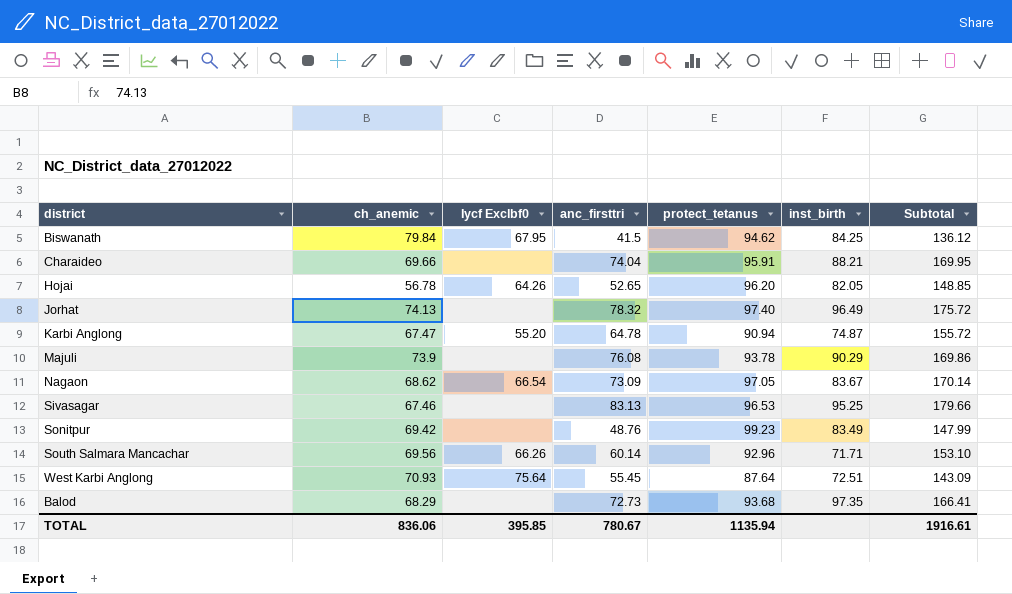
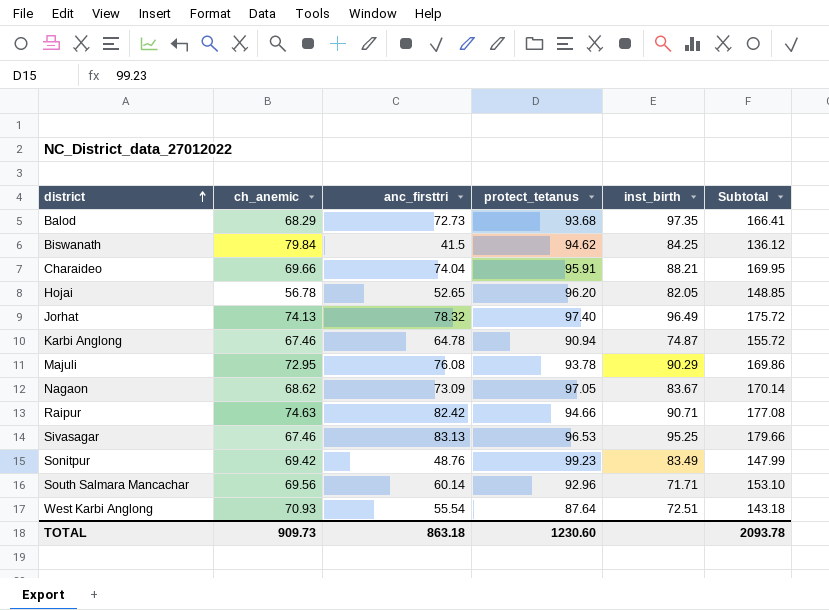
row order: none -> district ascending
column Iycf Exclbf0 | position: 3 -> none
Karbi Anglong | ch_anemic: 67.47 -> 67.46
Majuli | ch_anemic: 73.9 -> 72.95
row Raipur: none -> 74.63 | 82.42 | 94.66 | 90.71 | 177.08
West Karbi Anglong | anc_firsttri: 55.45 -> 55.54
West Karbi Anglong | Subtotal: 143.09 -> 143.18
TOTAL | ch_anemic: 836.06 -> 909.73
TOTAL | anc_firsttri: 780.67 -> 863.18
TOTAL | protect_tetanus: 1135.94 -> 1230.60
TOTAL | Subtotal: 1916.61 -> 2093.78

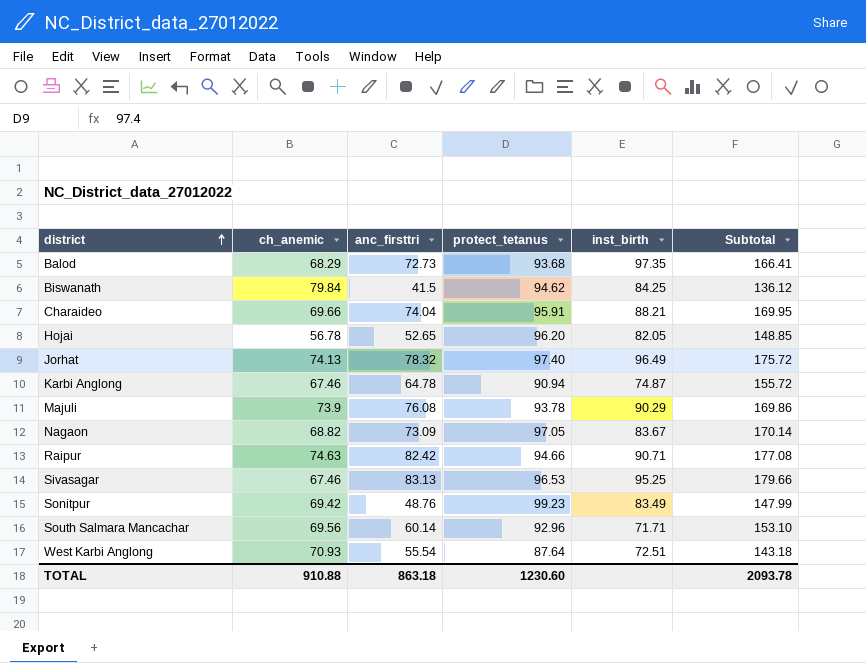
Majuli | ch_anemic: 72.95 -> 73.9
Nagaon | ch_anemic: 68.62 -> 68.82
TOTAL | ch_anemic: 909.73 -> 910.88

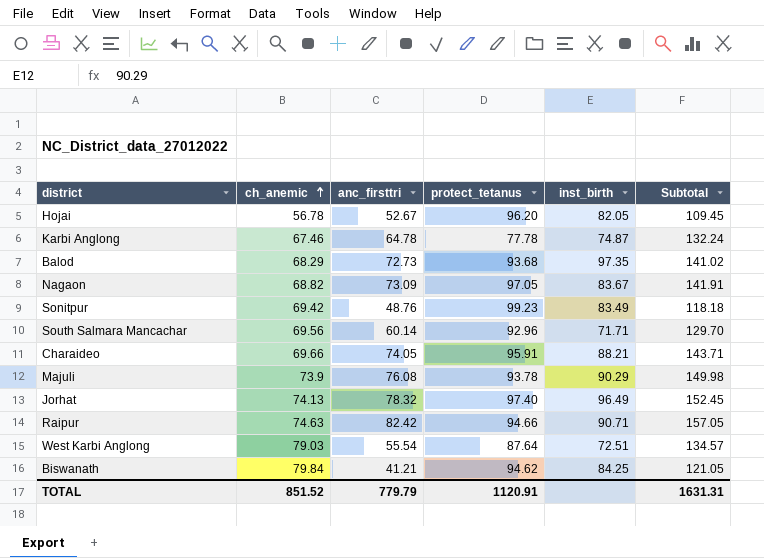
row order: district ascending -> ch_anemic ascending
column Subtotal | formula: [anc_firsttri] + [protect_tetanus] -> [ch_anemic] + [anc_firsttri]
row Sivasagar: 67.46 | 83.13 | 96.53 | 95.25 | 179.66 -> none
Hojai | anc_firsttri: 52.65 -> 52.67
Karbi Anglong | protect_tetanus: 90.94 -> 77.78
Charaideo | anc_firsttri: 74.04 -> 74.05
West Karbi Anglong | ch_anemic: 70.93 -> 79.03
Biswanath | anc_firsttri: 41.5 -> 41.21
TOTAL | ch_anemic: 910.88 -> 851.52
TOTAL | anc_firsttri: 863.18 -> 779.79
TOTAL | protect_tetanus: 1230.60 -> 1120.91
TOTAL | Subtotal: 2093.78 -> 1631.31

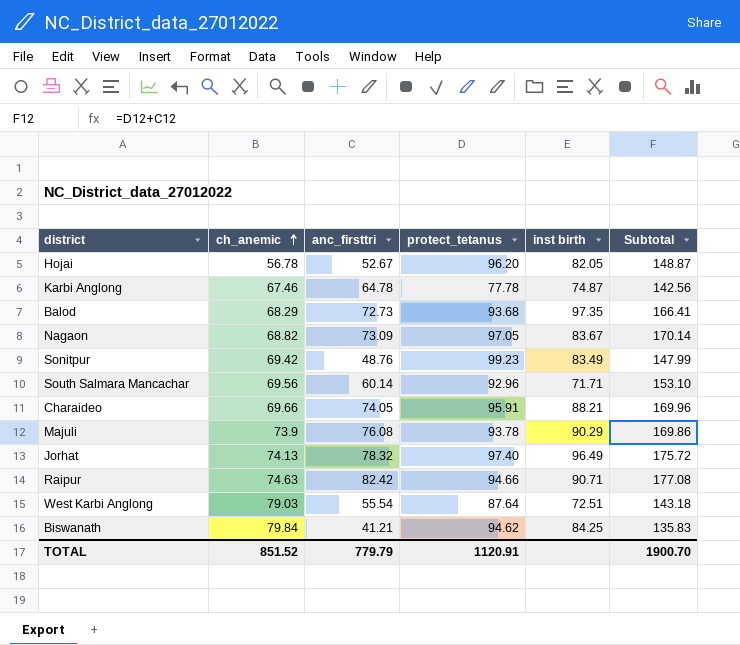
column name: inst_birth -> inst birth
column Subtotal | formula: [ch_anemic] + [anc_firsttri] -> [anc_firsttri] + [protect_tetanus]
TOTAL | Subtotal: 1631.31 -> 1900.70

